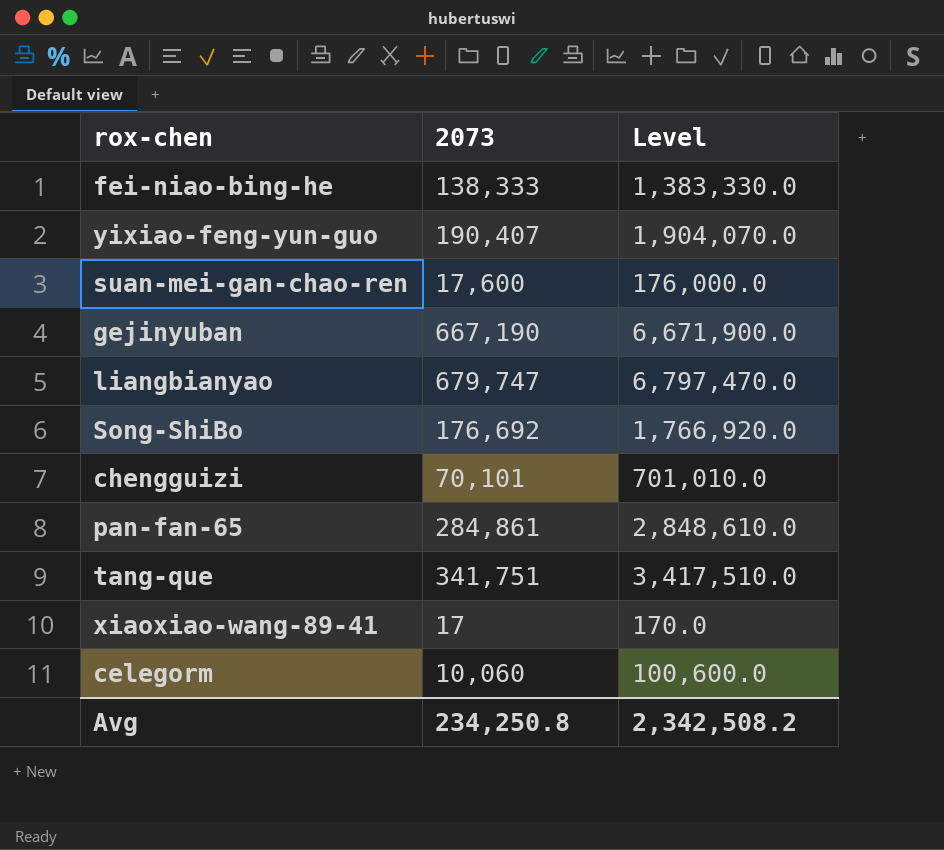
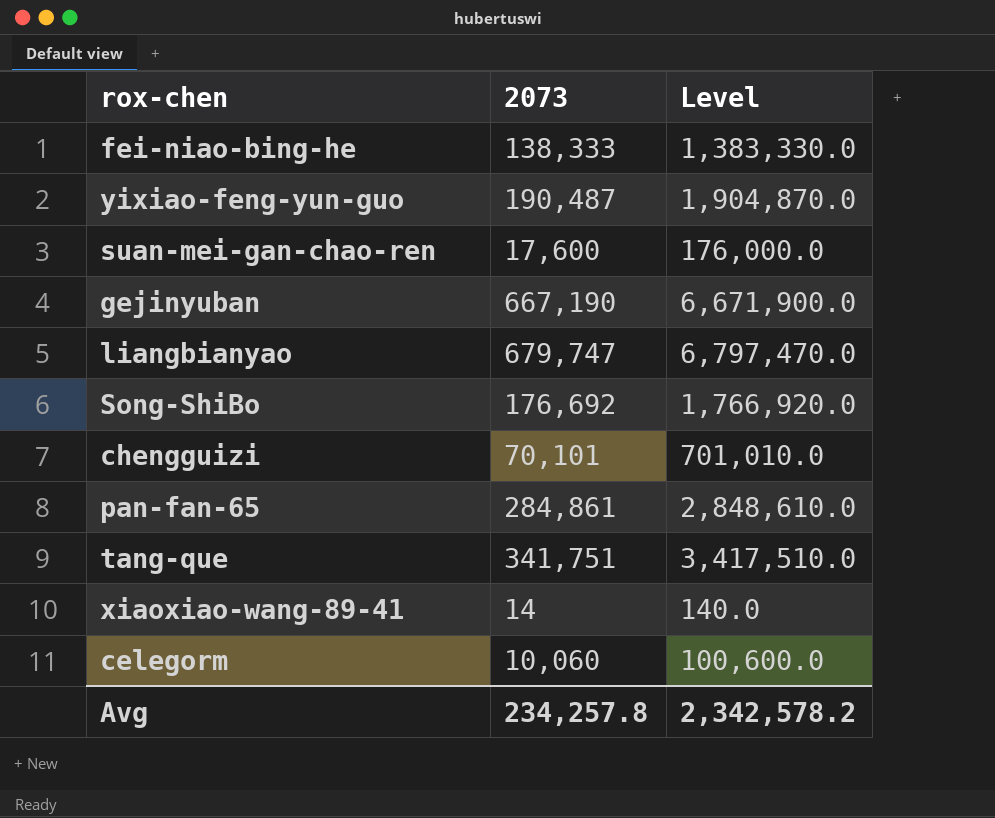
yixiao-feng-yun-guo | 2073: 190,407 -> 190,487
yixiao-feng-yun-guo | Level: 1,904,070.0 -> 1,904,870.0
xiaoxiao-wang-89-41 | 2073: 17 -> 14
xiaoxiao-wang-89-41 | Level: 170.0 -> 140.0
Avg | 2073: 234,250.8 -> 234,257.8
Avg | Level: 2,342,508.2 -> 2,342,578.2

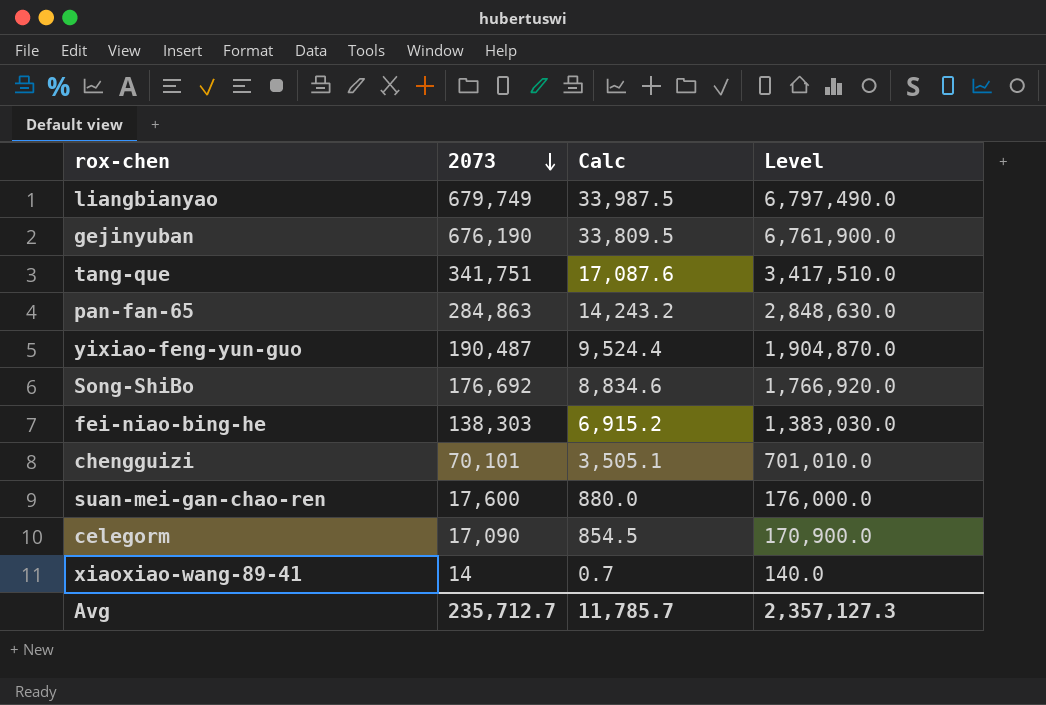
row order: none -> 2073 descending
column Calc | formula: none -> [2073] * 0.05
liangbianyao | 2073: 679,747 -> 679,749
liangbianyao | Level: 6,797,470.0 -> 6,797,490.0
gejinyuban | 2073: 667,190 -> 676,190
gejinyuban | Level: 6,671,900.0 -> 6,761,900.0
pan-fan-65 | 2073: 284,861 -> 284,863
pan-fan-65 | Level: 2,848,610.0 -> 2,848,630.0
fei-niao-bing-he | 2073: 138,333 -> 138,303
fei-niao-bing-he | Level: 1,383,330.0 -> 1,383,030.0
celegorm | 2073: 10,060 -> 17,090
celegorm | Level: 100,600.0 -> 170,900.0
Avg | 2073: 234,257.8 -> 235,712.7
Avg | Level: 2,342,578.2 -> 2,357,127.3

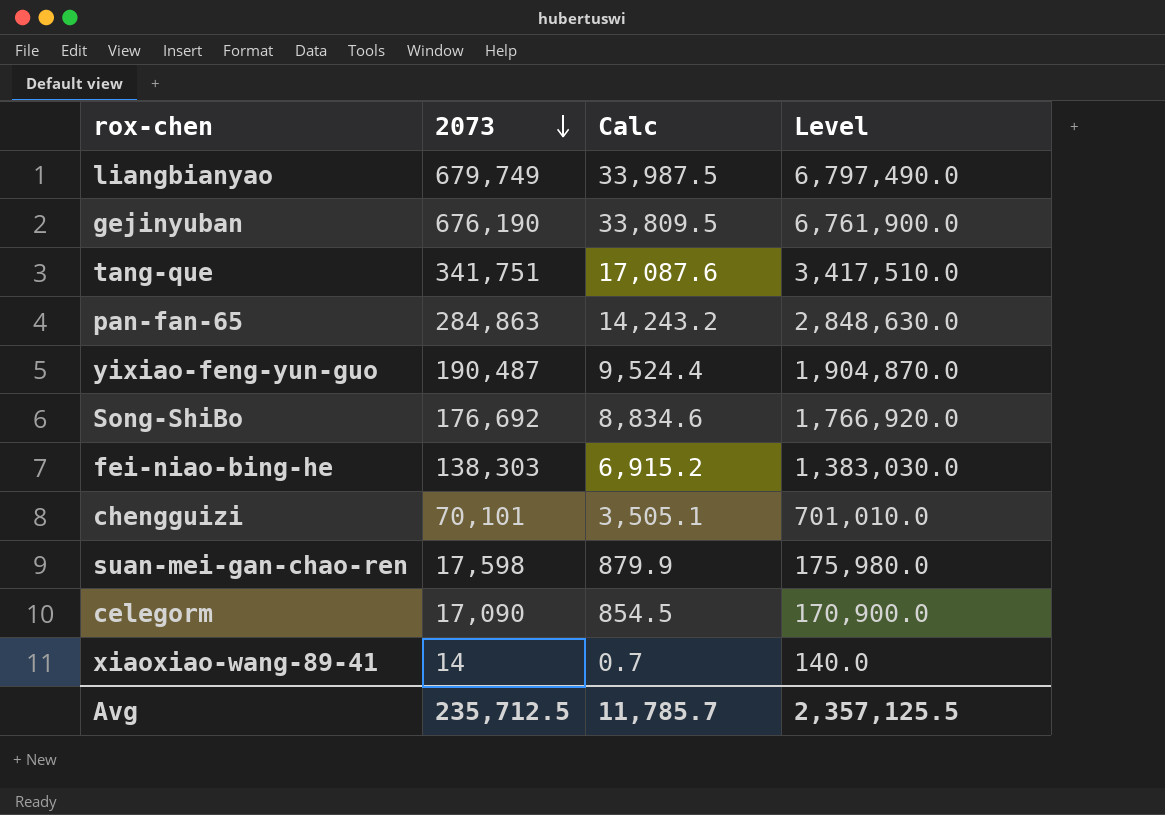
suan-mei-gan-chao-ren | 2073: 17,600 -> 17,598
suan-mei-gan-chao-ren | Calc: 880.0 -> 879.9
suan-mei-gan-chao-ren | Level: 176,000.0 -> 175,980.0
Avg | 2073: 235,712.7 -> 235,712.5
Avg | Level: 2,357,127.3 -> 2,357,125.5

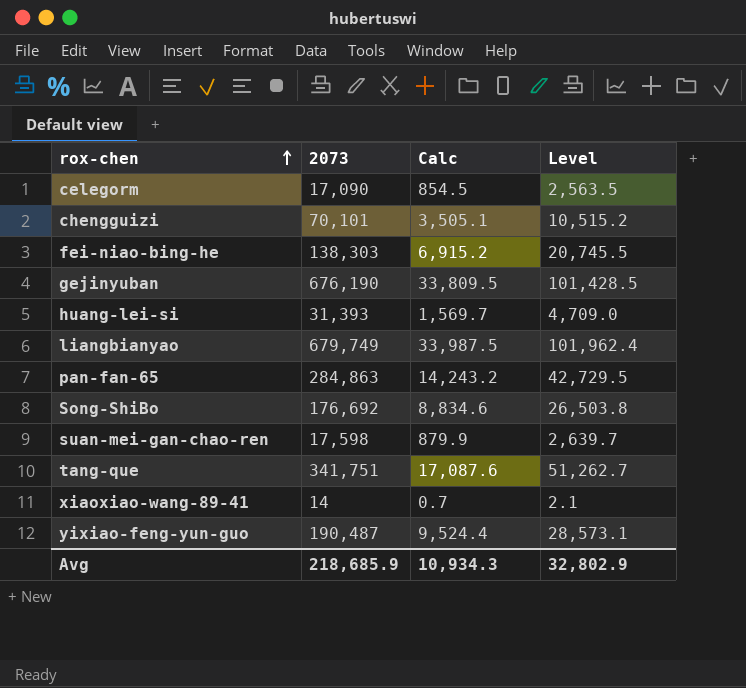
row order: 2073 descending -> rox-chen ascending
column Level | formula: [2073] * 10 -> [2073] * 0.15
row huang-lei-si: none -> 31,393 | 1,569.7 | 4,709.0
Avg | 2073: 235,712.5 -> 218,685.9
Avg | Calc: 11,785.7 -> 10,934.3
Avg | Level: 2,357,125.5 -> 32,802.9

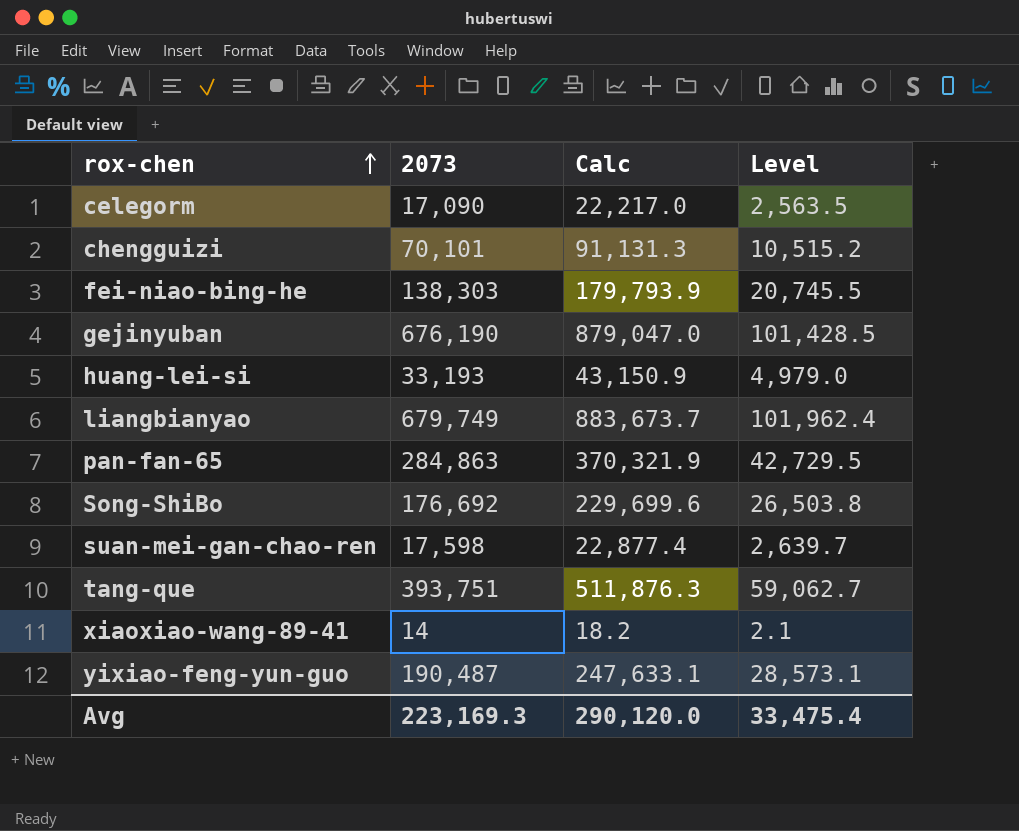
column Calc | formula: [2073] * 0.05 -> [2073] * 1.3
huang-lei-si | 2073: 31,393 -> 33,193
huang-lei-si | Level: 4,709.0 -> 4,979.0
tang-que | 2073: 341,751 -> 393,751
tang-que | Level: 51,262.7 -> 59,062.7
Avg | 2073: 218,685.9 -> 223,169.3
Avg | Calc: 10,934.3 -> 290,120.0
Avg | Level: 32,802.9 -> 33,475.4

